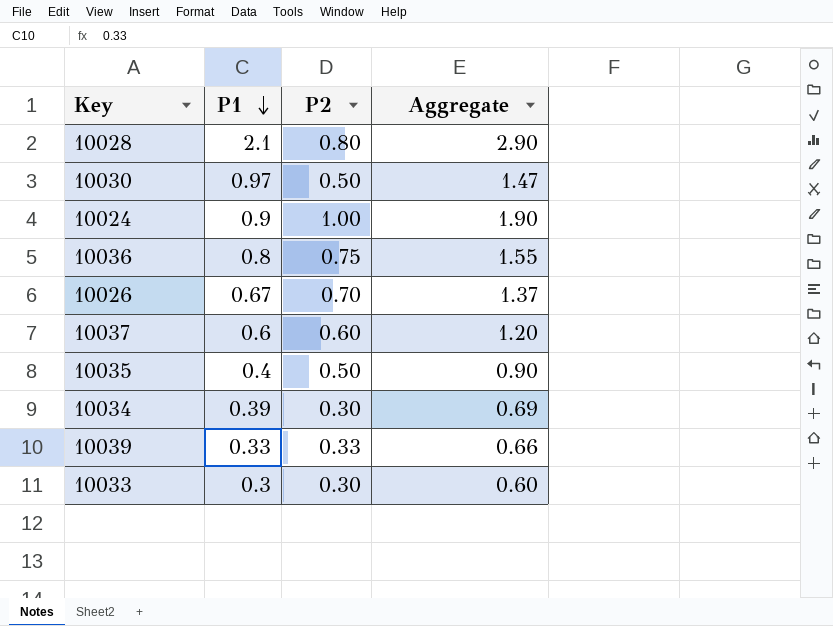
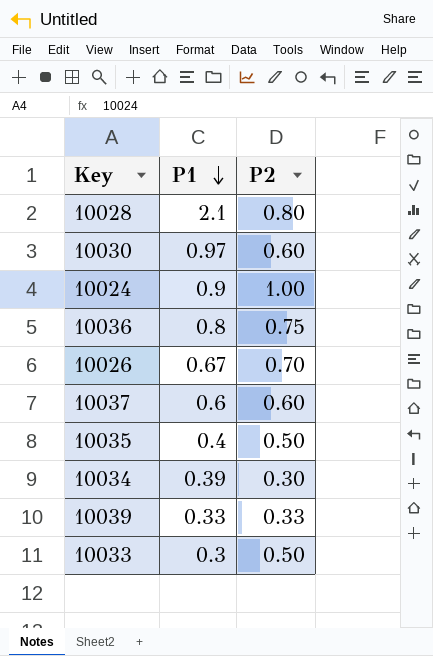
column Aggregate | formula: [P1] + [P2] -> none
10030 | P2: 0.50 -> 0.60
10033 | P2: 0.30 -> 0.50

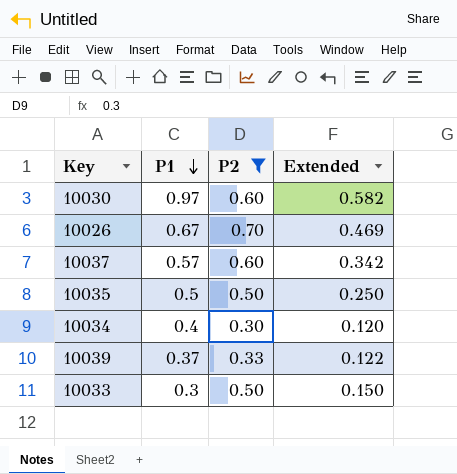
filter: none -> P2 <= 0.70
column Extended | formula: none -> [P1] * [P2]
10037 | P1: 0.6 -> 0.57
10035 | P1: 0.4 -> 0.5
10034 | P1: 0.39 -> 0.4
10039 | P1: 0.33 -> 0.37

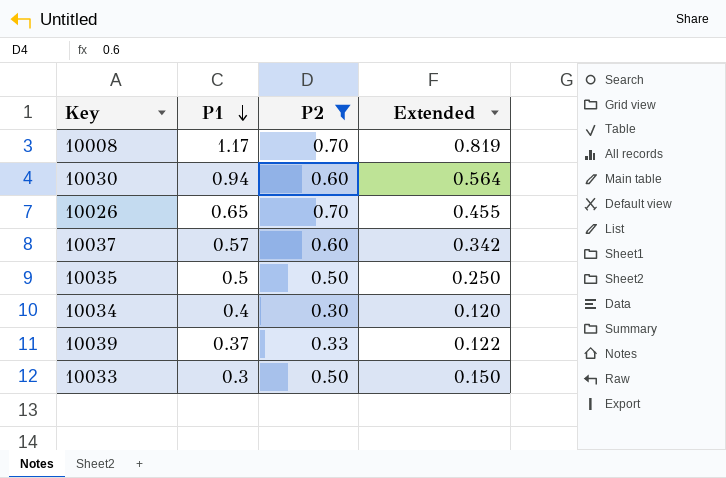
row 10008: none -> 1.17 | 0.70 | 0.819
10030 | P1: 0.97 -> 0.94
10030 | Extended: 0.582 -> 0.564
10026 | P1: 0.67 -> 0.65
10026 | Extended: 0.469 -> 0.455

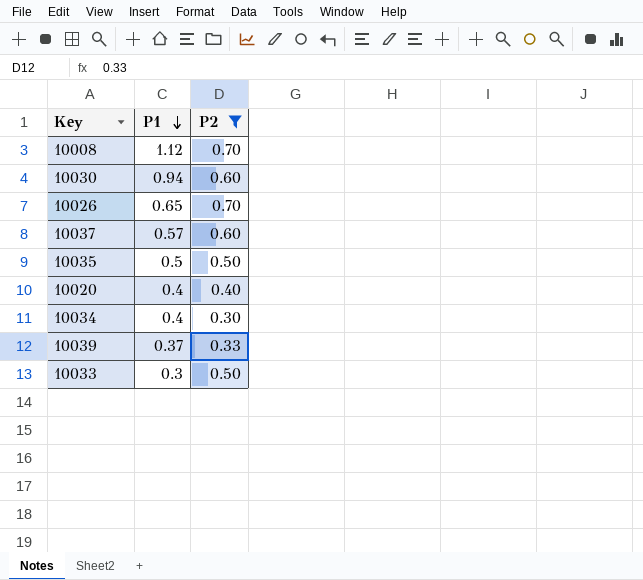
column Extended | formula: [P1] * [P2] -> none
10008 | P1: 1.17 -> 1.12
row 10020: none -> 0.4 | 0.40

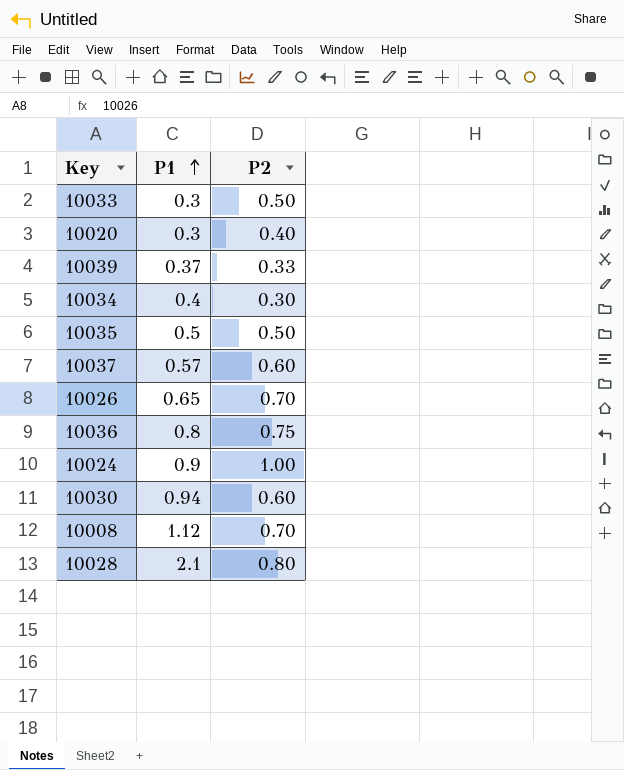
filter: P2 <= 0.70 -> none
row order: P1 descending -> P1 ascending
10020 | P1: 0.4 -> 0.3

